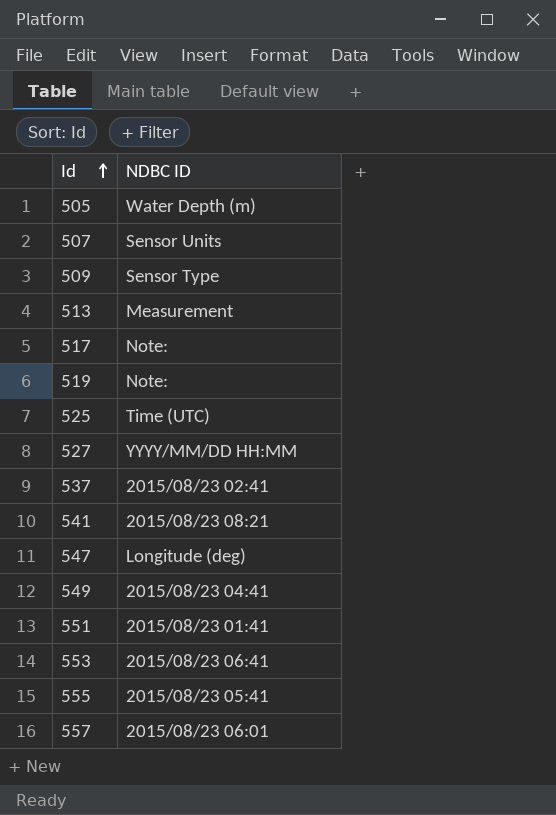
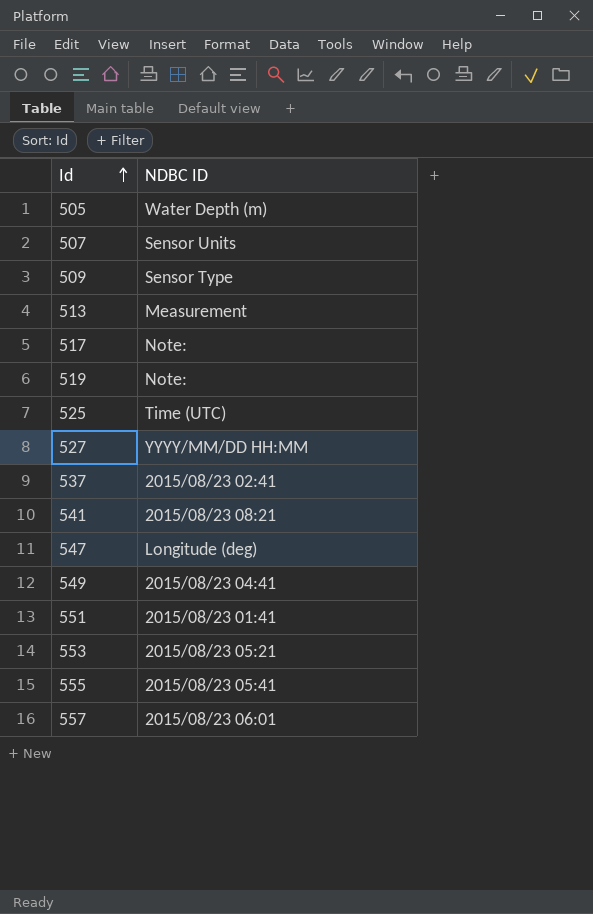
553 | NDBC ID: 2015/08/23 06:41 -> 2015/08/23 05:21

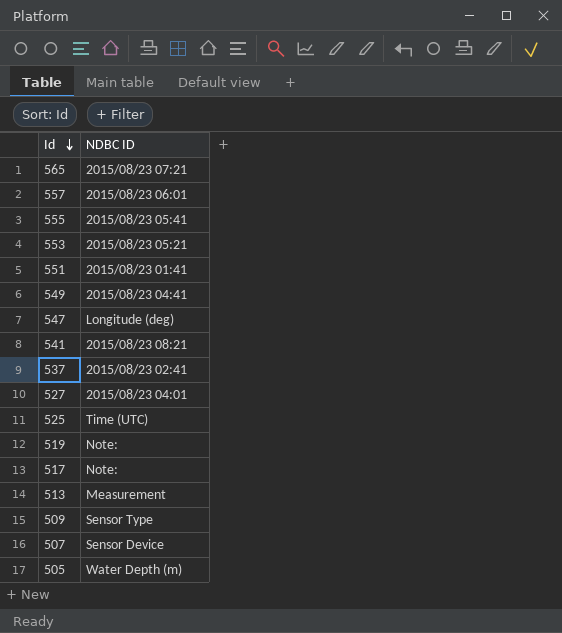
row order: Id ascending -> Id descending
row 565: none -> 2015/08/23 07:21
527 | NDBC ID: YYYY/MM/DD HH:MM -> 2015/08/23 04:01
507 | NDBC ID: Sensor Units -> Sensor Device

